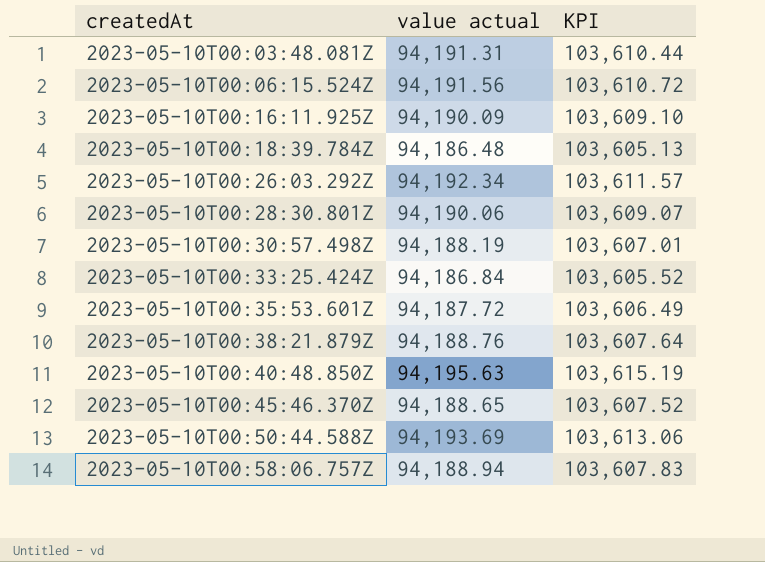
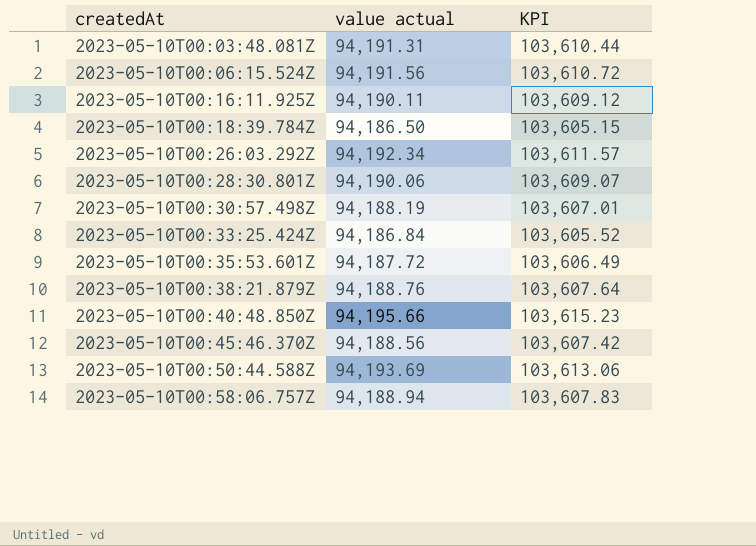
2023-05-10T00:16:11.925Z | value actual: 94,190.09 -> 94,190.11
2023-05-10T00:16:11.925Z | KPI: 103,609.10 -> 103,609.12
2023-05-10T00:18:39.784Z | value actual: 94,186.48 -> 94,186.50
2023-05-10T00:18:39.784Z | KPI: 103,605.13 -> 103,605.15
2023-05-10T00:40:48.850Z | value actual: 94,195.63 -> 94,195.66
2023-05-10T00:40:48.850Z | KPI: 103,615.19 -> 103,615.23
2023-05-10T00:45:46.370Z | value actual: 94,188.65 -> 94,188.56
2023-05-10T00:45:46.370Z | KPI: 103,607.52 -> 103,607.42

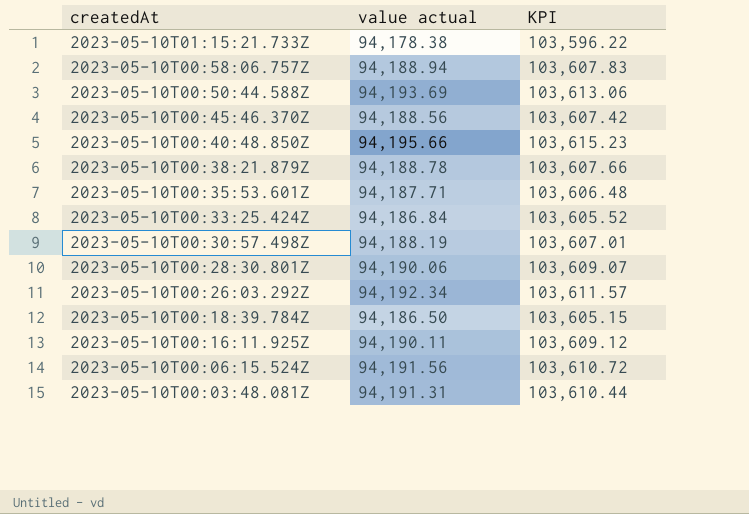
row order: createdAt ascending -> createdAt descending
row 2023-05-10T01:15:21.733Z: none -> 94,178.38 | 103,596.22
2023-05-10T00:38:21.879Z | value actual: 94,188.76 -> 94,188.78
2023-05-10T00:38:21.879Z | KPI: 103,607.64 -> 103,607.66
2023-05-10T00:35:53.601Z | value actual: 94,187.72 -> 94,187.71
2023-05-10T00:35:53.601Z | KPI: 103,606.49 -> 103,606.48

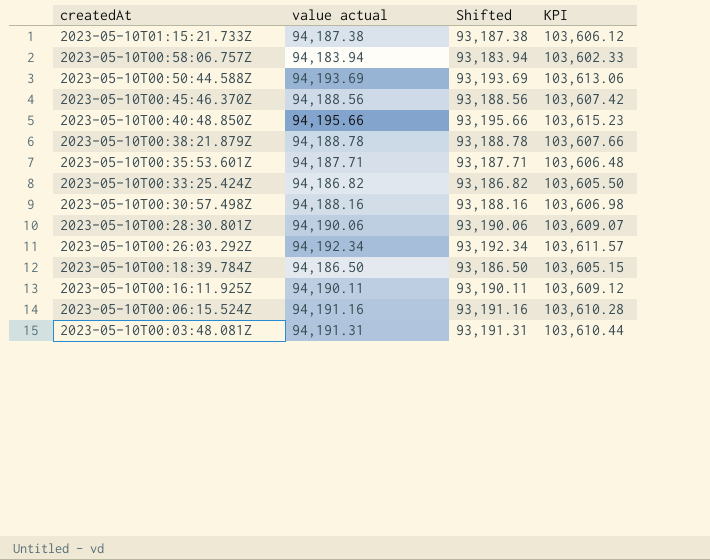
column Shifted | formula: none -> [value actual] - 1000
2023-05-10T01:15:21.733Z | value actual: 94,178.38 -> 94,187.38
2023-05-10T01:15:21.733Z | KPI: 103,596.22 -> 103,606.12
2023-05-10T00:58:06.757Z | value actual: 94,188.94 -> 94,183.94
2023-05-10T00:58:06.757Z | KPI: 103,607.83 -> 103,602.33
2023-05-10T00:33:25.424Z | value actual: 94,186.84 -> 94,186.82
2023-05-10T00:33:25.424Z | KPI: 103,605.52 -> 103,605.50
2023-05-10T00:30:57.498Z | value actual: 94,188.19 -> 94,188.16
2023-05-10T00:30:57.498Z | KPI: 103,607.01 -> 103,606.98
2023-05-10T00:06:15.524Z | value actual: 94,191.56 -> 94,191.16
2023-05-10T00:06:15.524Z | KPI: 103,610.72 -> 103,610.28

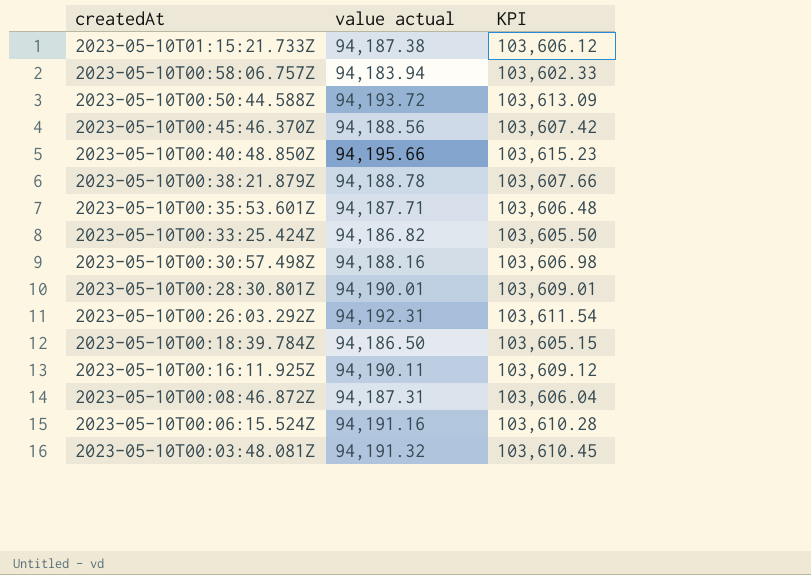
column Shifted | formula: [value actual] - 1000 -> none
2023-05-10T00:50:44.588Z | value actual: 94,193.69 -> 94,193.72
2023-05-10T00:50:44.588Z | KPI: 103,613.06 -> 103,613.09
2023-05-10T00:28:30.801Z | value actual: 94,190.06 -> 94,190.01
2023-05-10T00:28:30.801Z | KPI: 103,609.07 -> 103,609.01
2023-05-10T00:26:03.292Z | value actual: 94,192.34 -> 94,192.31
2023-05-10T00:26:03.292Z | KPI: 103,611.57 -> 103,611.54
row 2023-05-10T00:08:46.872Z: none -> 94,187.31 | 103,606.04
2023-05-10T00:03:48.081Z | value actual: 94,191.31 -> 94,191.32
2023-05-10T00:03:48.081Z | KPI: 103,610.44 -> 103,610.45

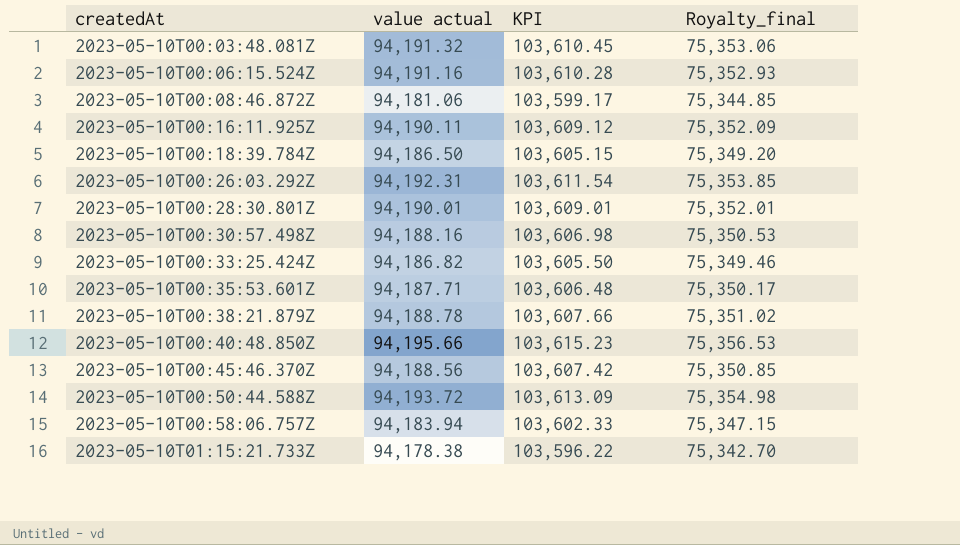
row order: createdAt descending -> createdAt ascending
column Royalty_final | formula: none -> [value actual] * 0.8
2023-05-10T00:08:46.872Z | value actual: 94,187.31 -> 94,181.06
2023-05-10T00:08:46.872Z | KPI: 103,606.04 -> 103,599.17
2023-05-10T01:15:21.733Z | value actual: 94,187.38 -> 94,178.38
2023-05-10T01:15:21.733Z | KPI: 103,606.12 -> 103,596.22

